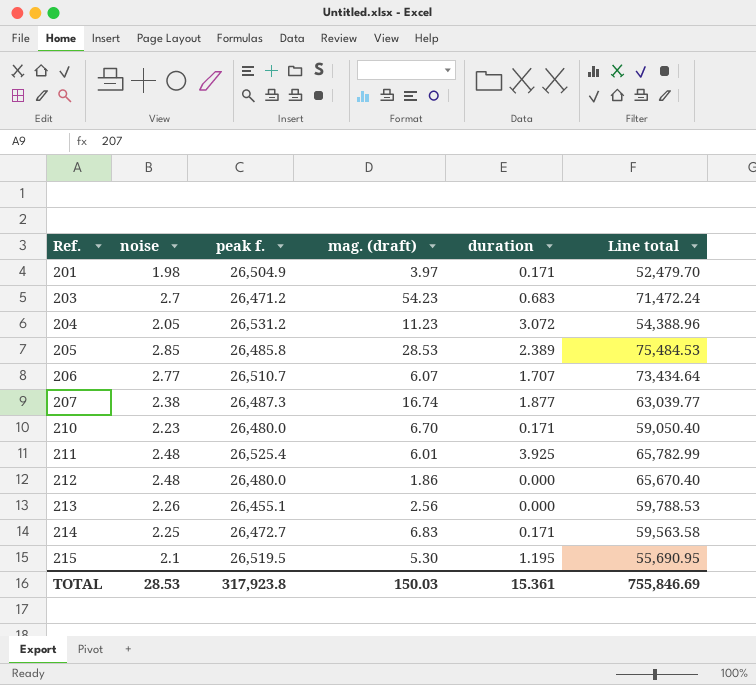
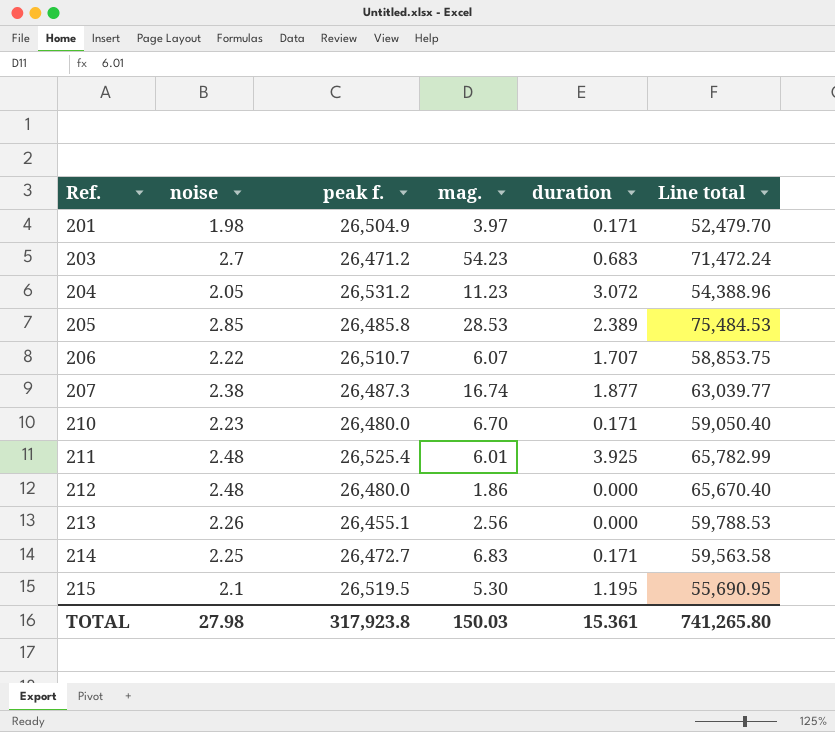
column name: mag. (draft) -> mag.
206 | noise: 2.77 -> 2.22
206 | Line total: 73,434.64 -> 58,853.75
TOTAL | noise: 28.53 -> 27.98
TOTAL | Line total: 755,846.69 -> 741,265.80

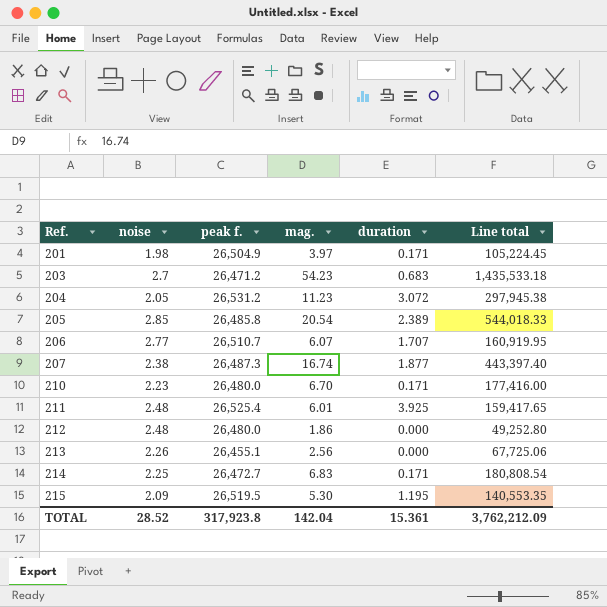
column Line total | formula: [noise] * [peak f.] -> [peak f.] * [mag.]
205 | mag.: 28.53 -> 20.54
206 | noise: 2.22 -> 2.77
215 | noise: 2.1 -> 2.09
TOTAL | noise: 27.98 -> 28.52
TOTAL | mag.: 150.03 -> 142.04
TOTAL | Line total: 741,265.80 -> 3,762,212.09

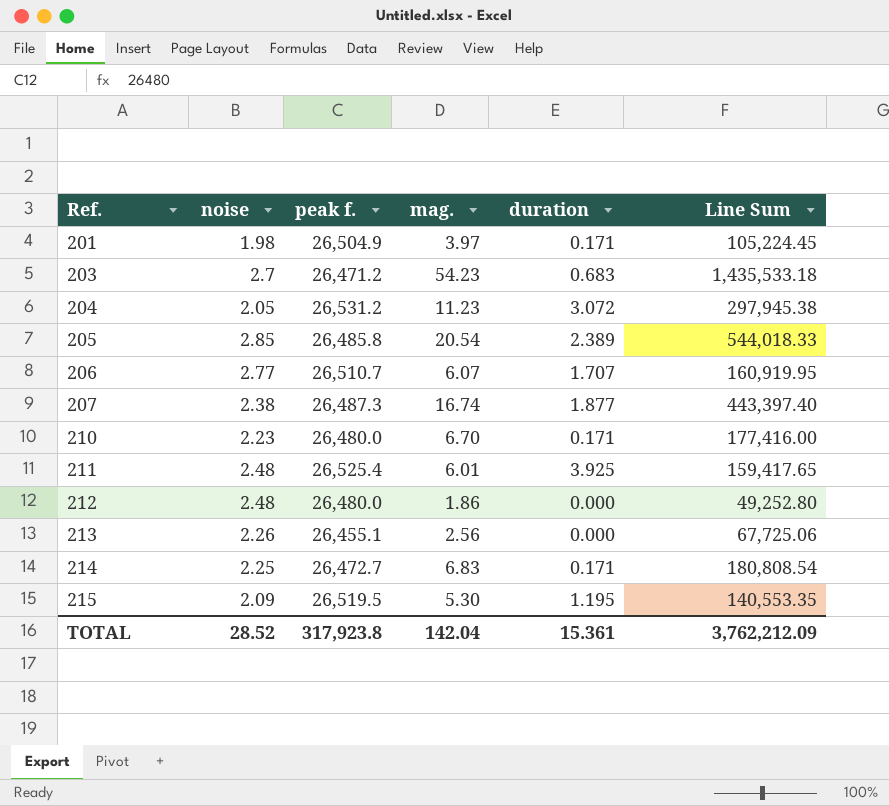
column name: Line total -> Line Sum

